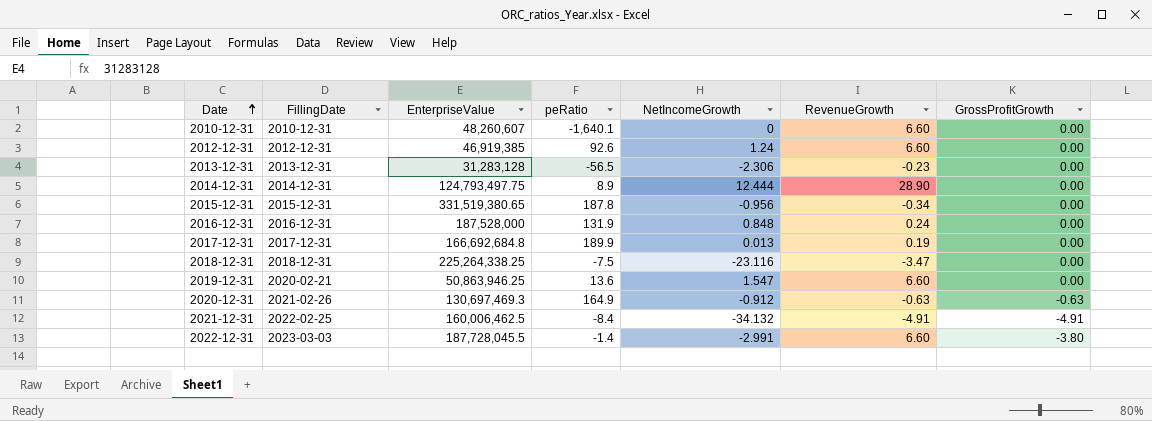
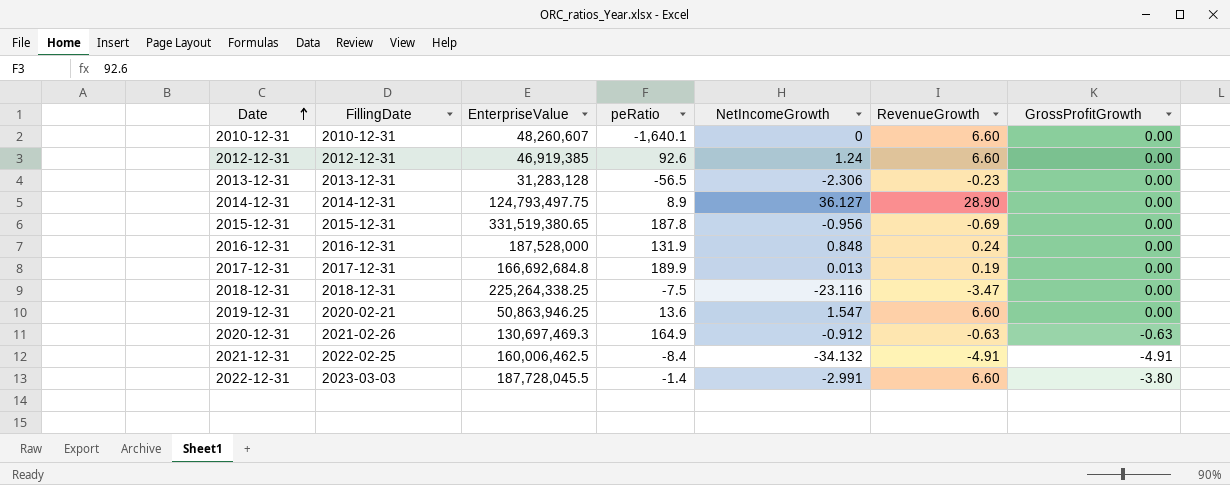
2014-12-31 | NetIncomeGrowth: 12.444 -> 36.127
2015-12-31 | RevenueGrowth: -0.34 -> -0.69

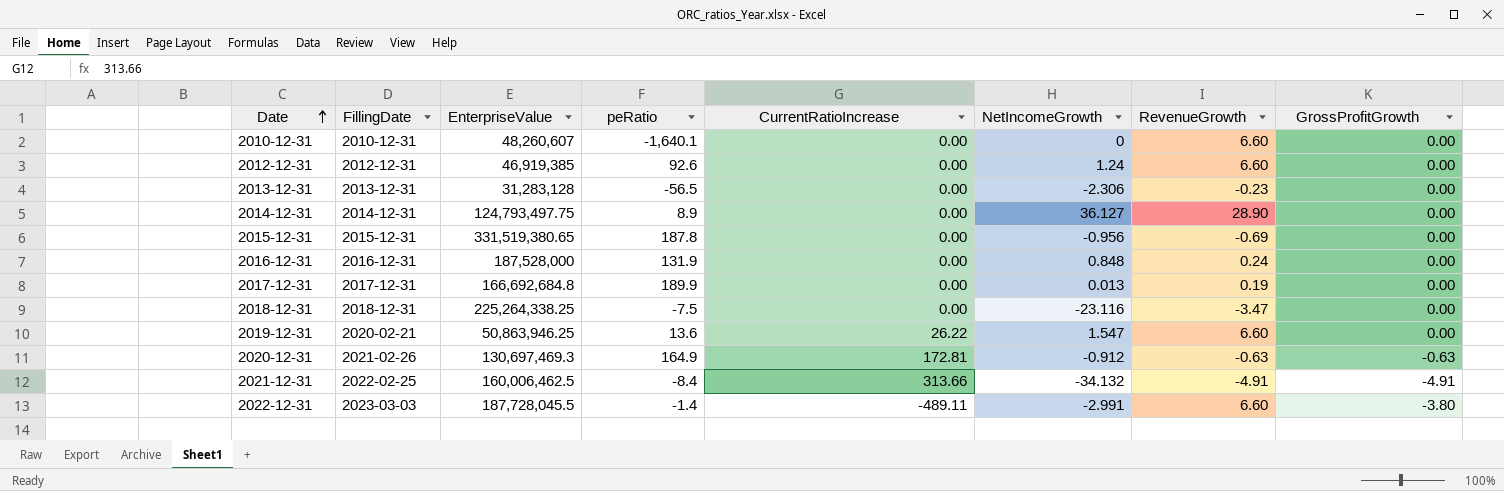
column CurrentRatioIncrease | position: none -> 5

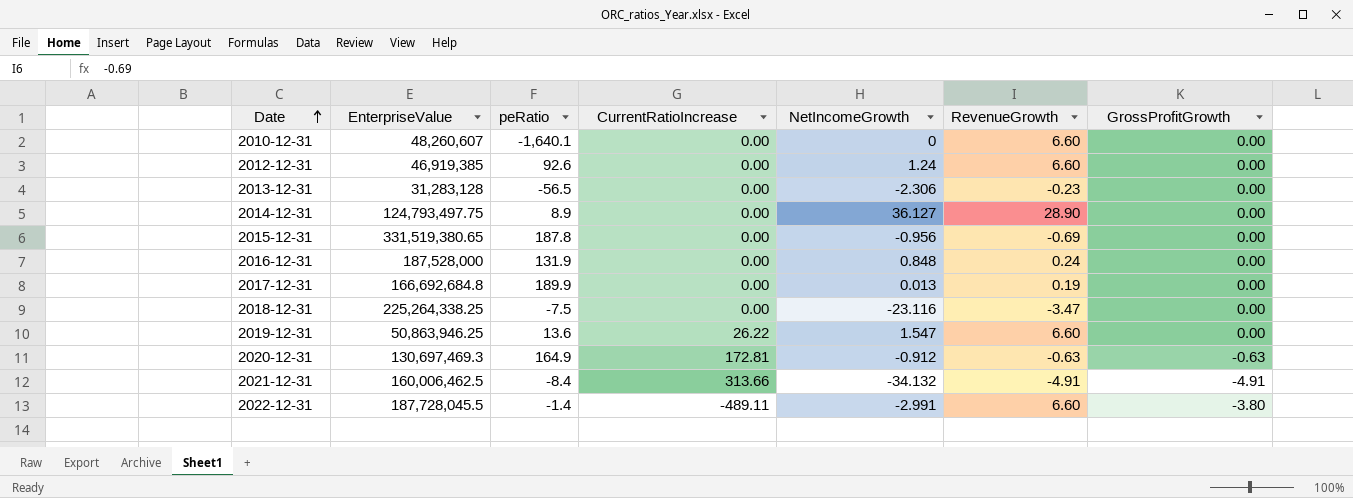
column FillingDate | position: 2 -> none

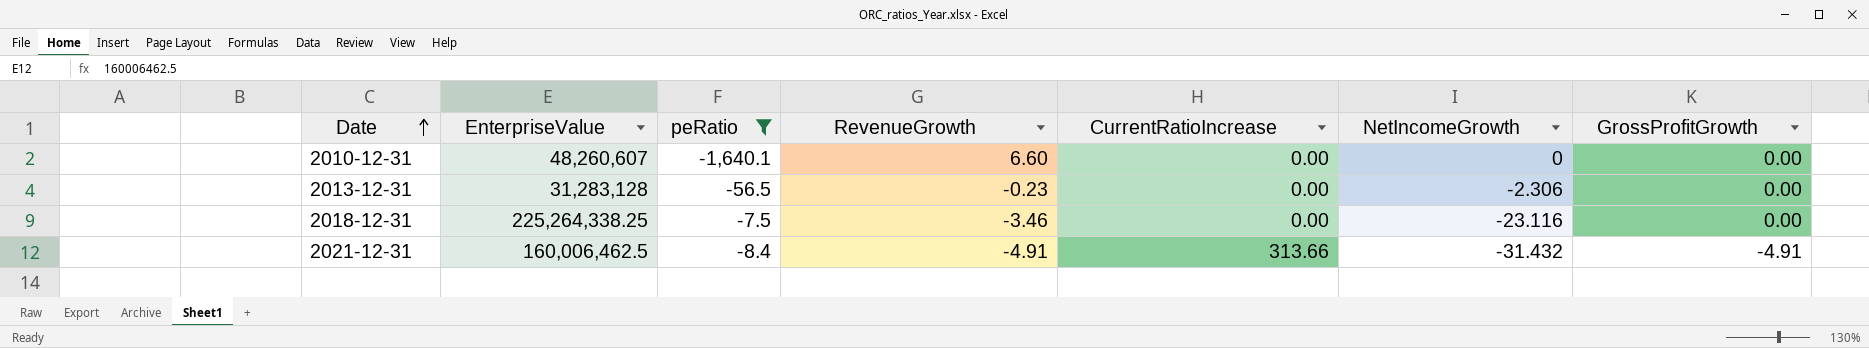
filter: none -> peRatio <= -7.5
column RevenueGrowth | position: 6 -> 4
2018-12-31 | RevenueGrowth: -3.47 -> -3.46
2021-12-31 | NetIncomeGrowth: -34.132 -> -31.432

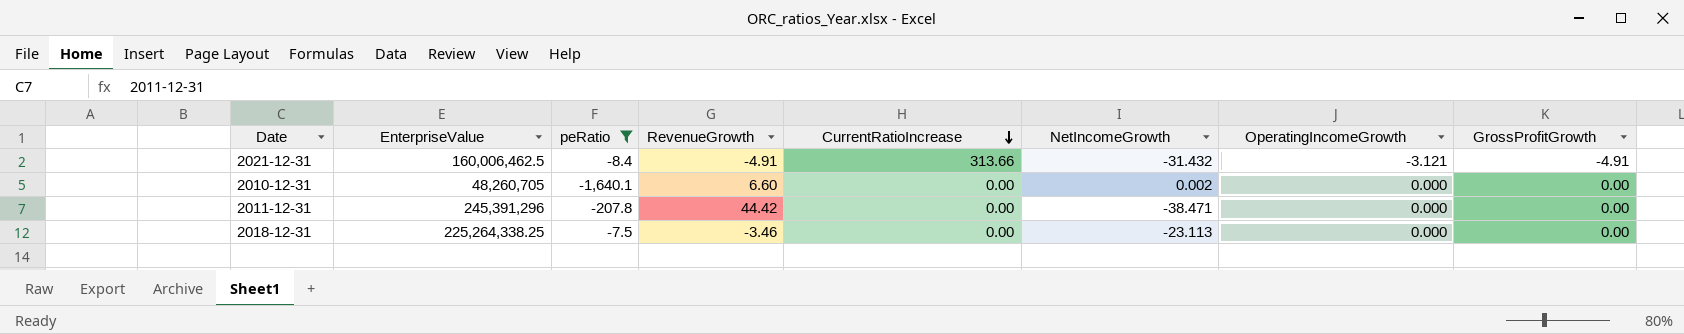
row order: Date ascending -> CurrentRatioIncrease descending
column OperatingIncomeGrowth | position: none -> 7
row 2013-12-31: 31,283,128 | -56.5 | -0.23 | 0.00 | -2.306 | 0.00 -> none
2010-12-31 | EnterpriseValue: 48,260,607 -> 48,260,705
2010-12-31 | NetIncomeGrowth: 0 -> 0.002
row 2011-12-31: none -> 245,391,296 | -207.8 | 44.42 | 0.00 | -38.471 | 0.000 | 0.00
2018-12-31 | NetIncomeGrowth: -23.116 -> -23.113

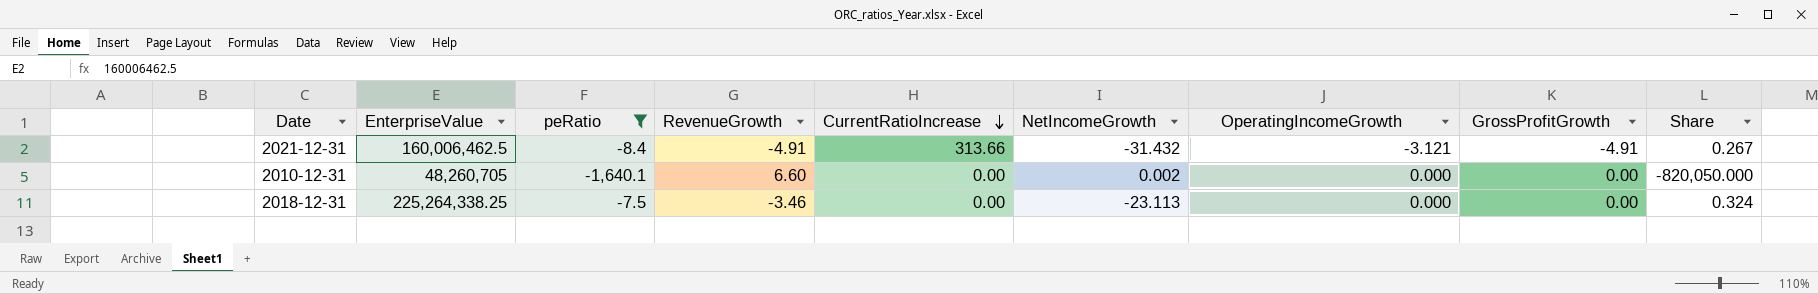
column Share | formula: none -> [peRatio] / [NetIncomeGrowth]
row 2011-12-31: 245,391,296 | -207.8 | 44.42 | 0.00 | -38.471 | 0.000 | 0.00 -> none

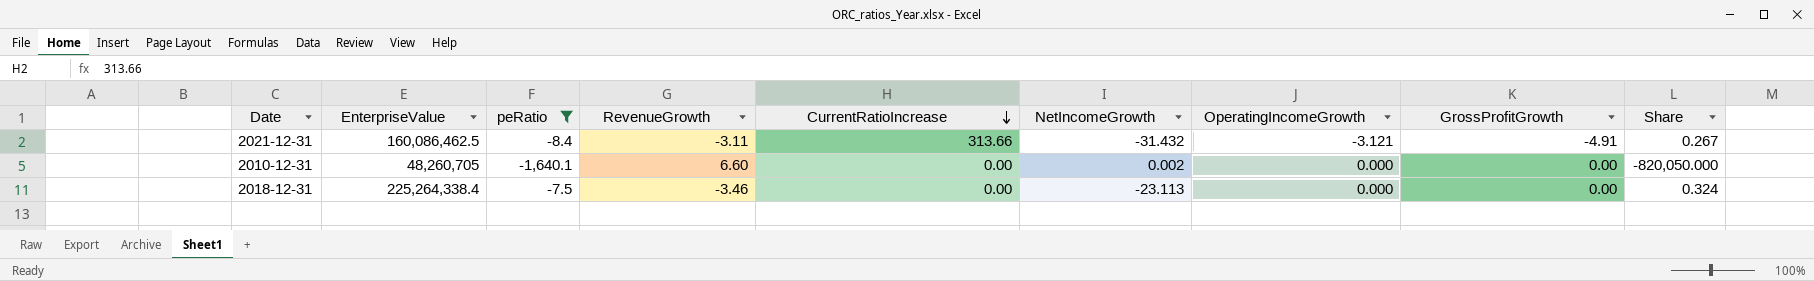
2021-12-31 | EnterpriseValue: 160,006,462.5 -> 160,086,462.5
2021-12-31 | RevenueGrowth: -4.91 -> -3.11
2018-12-31 | EnterpriseValue: 225,264,338.25 -> 225,264,338.4

